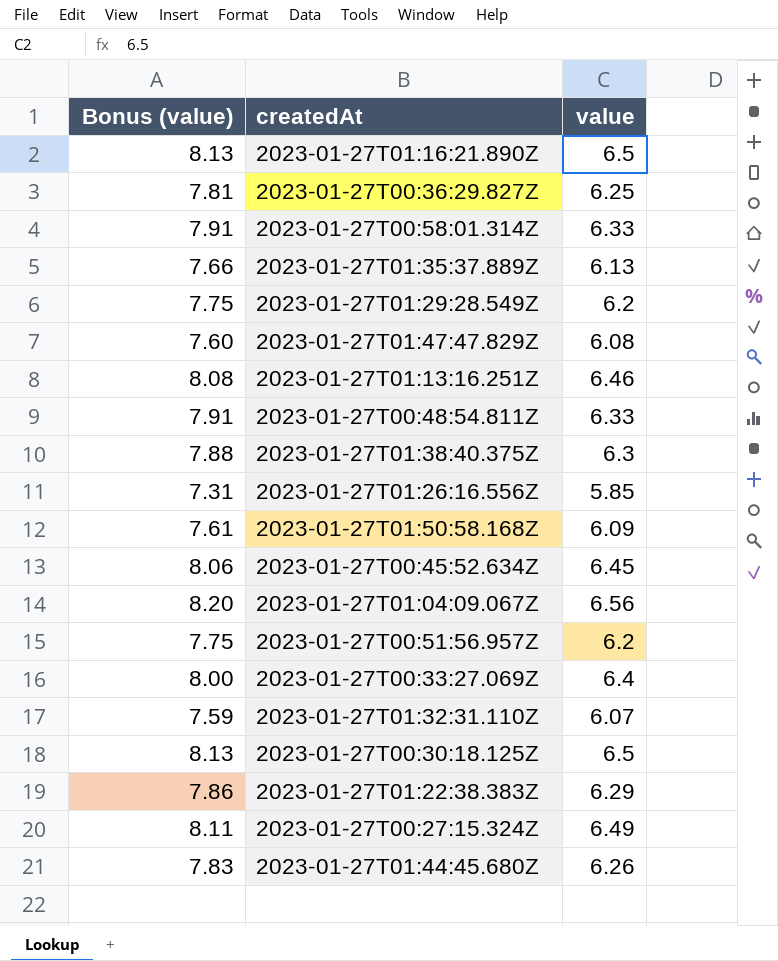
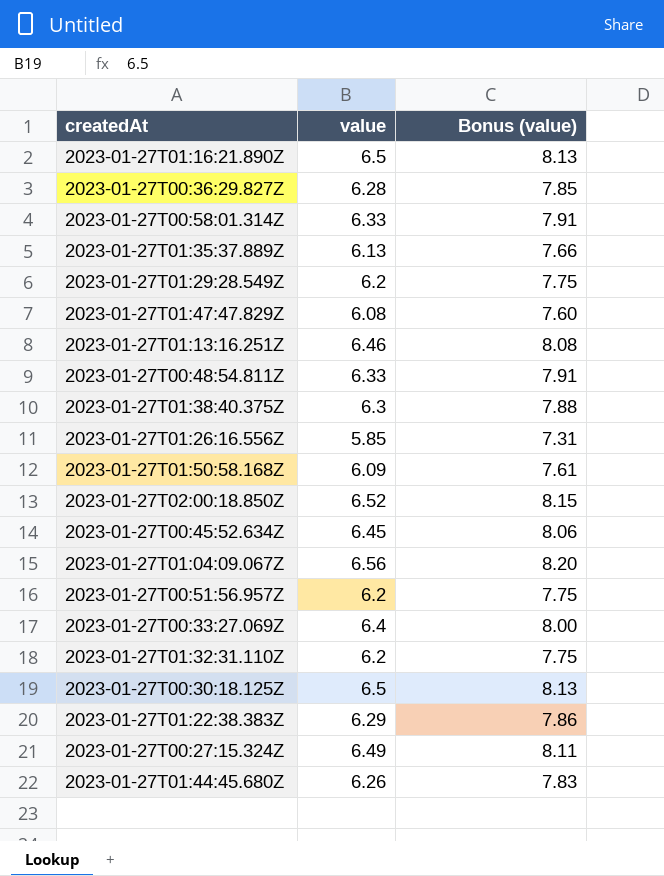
column Bonus (value) | position: 1 -> 3
2023-01-27T00:36:29.827Z | value: 6.25 -> 6.28
2023-01-27T00:36:29.827Z | Bonus (value): 7.81 -> 7.85
row 2023-01-27T02:00:18.850Z: none -> 6.52 | 8.15
2023-01-27T01:32:31.110Z | value: 6.07 -> 6.2
2023-01-27T01:32:31.110Z | Bonus (value): 7.59 -> 7.75

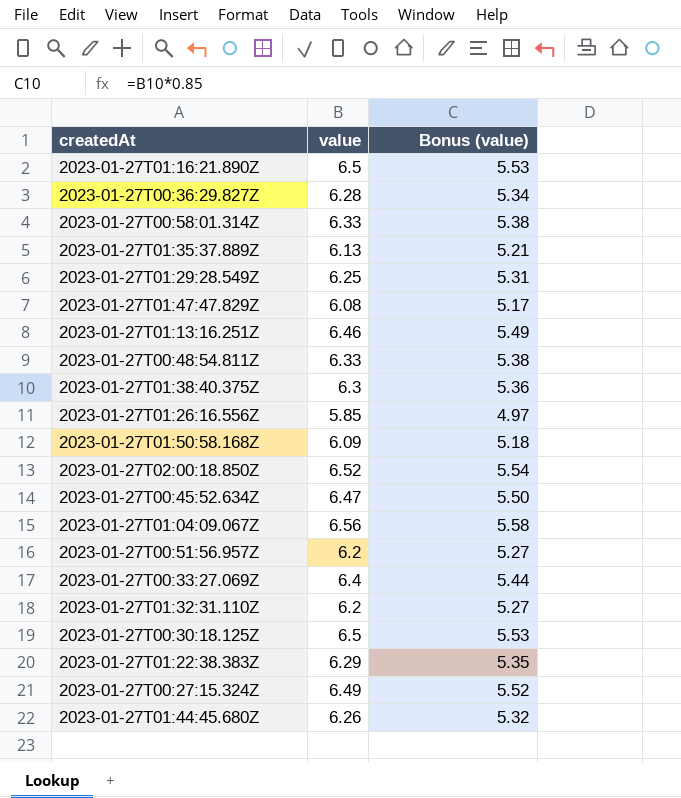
column Bonus (value) | formula: [value] * 1.25 -> [value] * 0.85
2023-01-27T01:29:28.549Z | value: 6.2 -> 6.25
2023-01-27T00:45:52.634Z | value: 6.45 -> 6.47

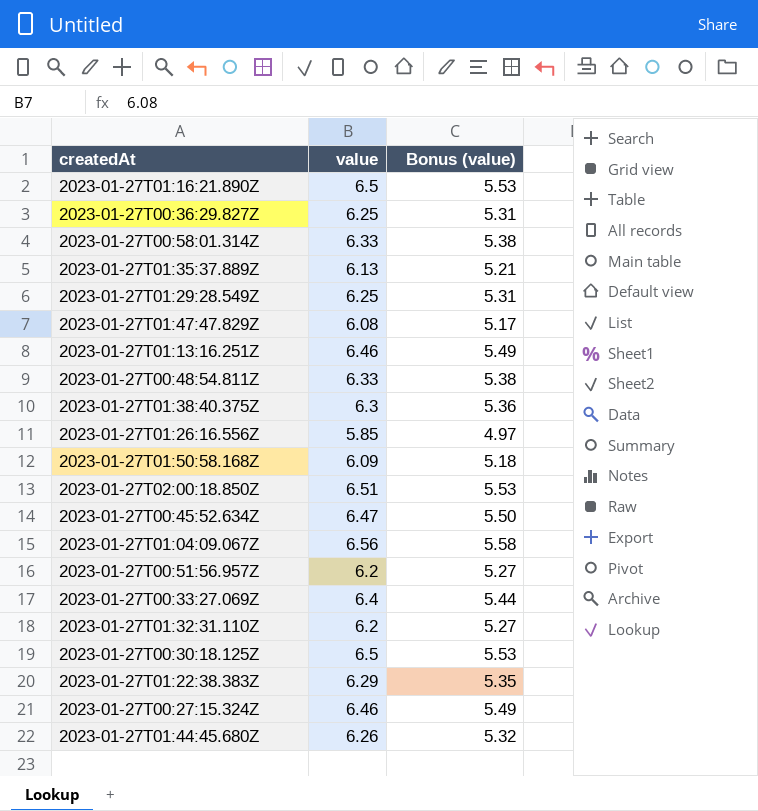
2023-01-27T00:36:29.827Z | value: 6.28 -> 6.25
2023-01-27T00:36:29.827Z | Bonus (value): 5.34 -> 5.31
2023-01-27T02:00:18.850Z | value: 6.52 -> 6.51
2023-01-27T02:00:18.850Z | Bonus (value): 5.54 -> 5.53
2023-01-27T00:27:15.324Z | value: 6.49 -> 6.46
2023-01-27T00:27:15.324Z | Bonus (value): 5.52 -> 5.49

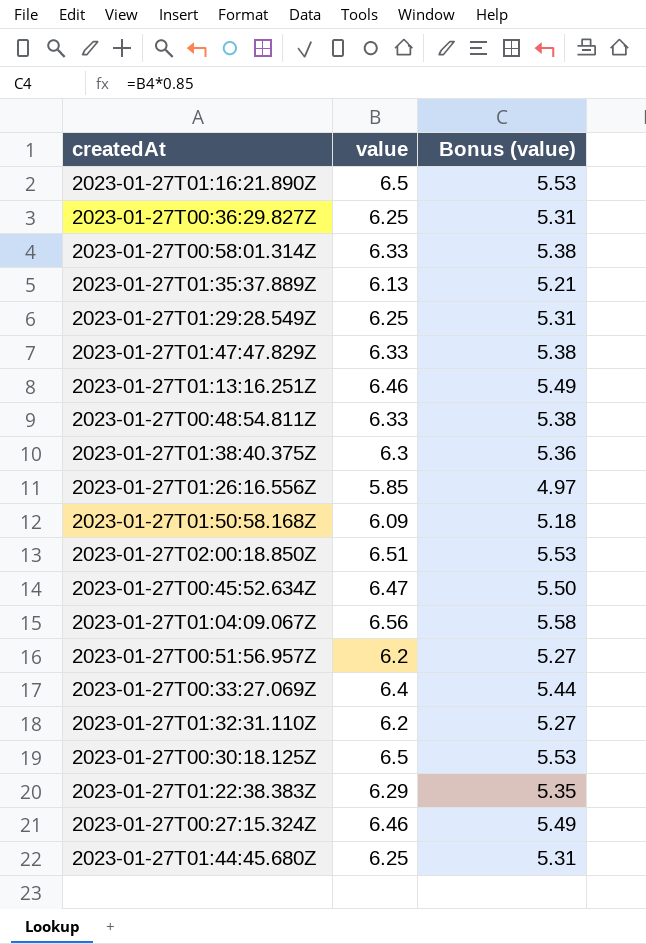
2023-01-27T01:47:47.829Z | value: 6.08 -> 6.33
2023-01-27T01:47:47.829Z | Bonus (value): 5.17 -> 5.38
2023-01-27T01:44:45.680Z | value: 6.26 -> 6.25
2023-01-27T01:44:45.680Z | Bonus (value): 5.32 -> 5.31

